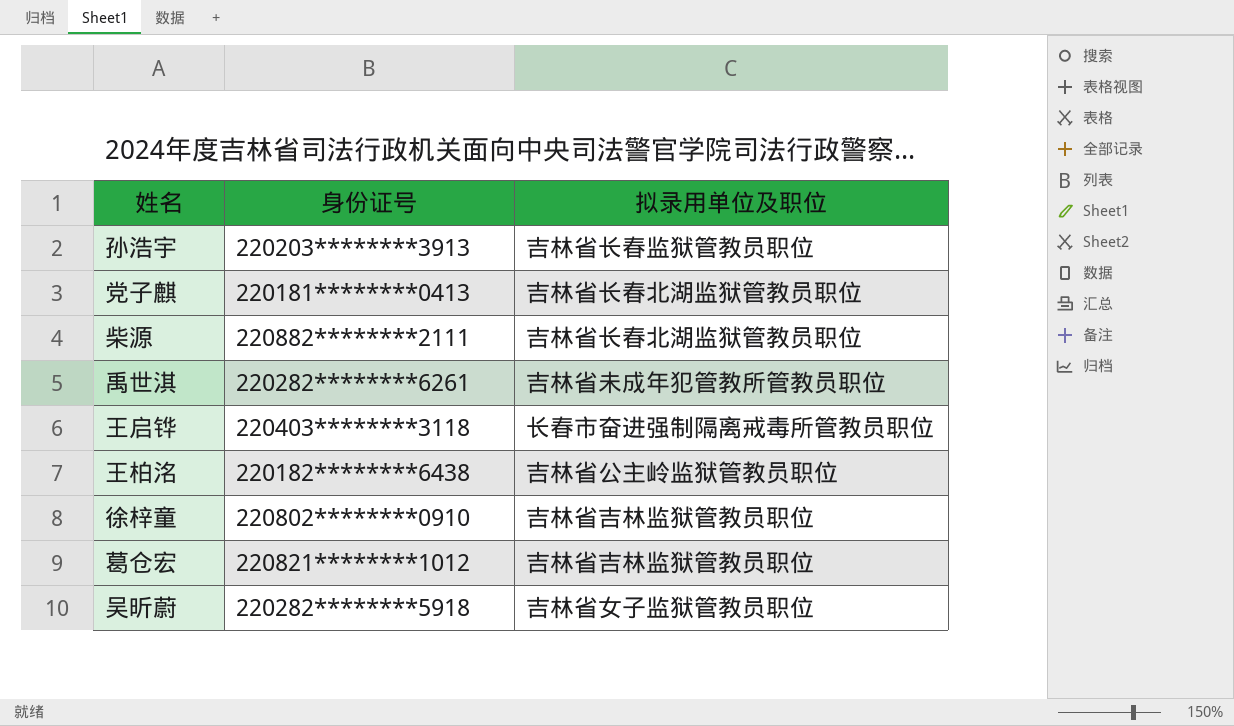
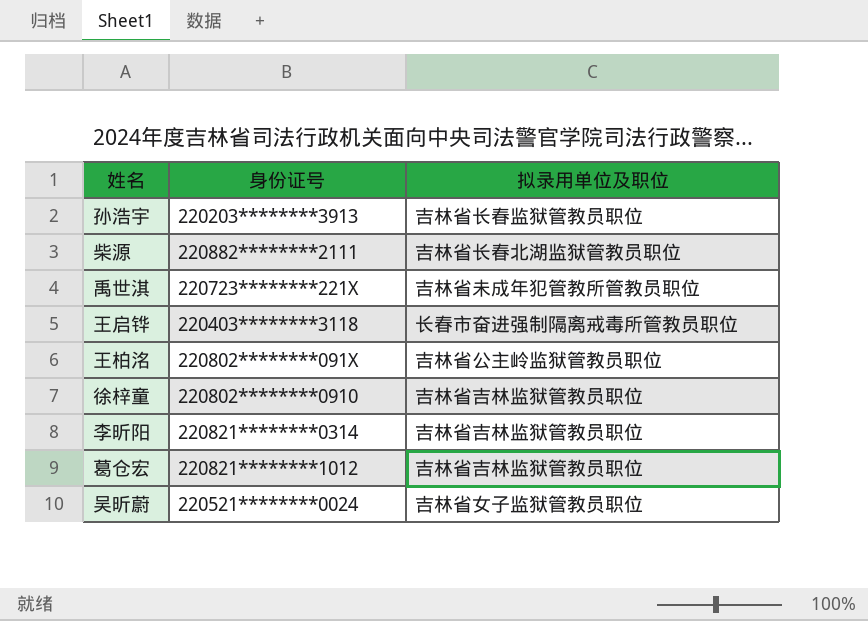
row 党子麒: 220181********0413 | 吉林省长春北湖监狱管教员职位 -> none
禹世淇 | 身份证号: 220282********6261 -> 220723********221X
王柏洺 | 身份证号: 220182********6438 -> 220802********091X
row 李昕阳: none -> 220821********0314 | 吉林省吉林监狱管教员职位
吴昕蔚 | 身份证号: 220282********5918 -> 220521********0024

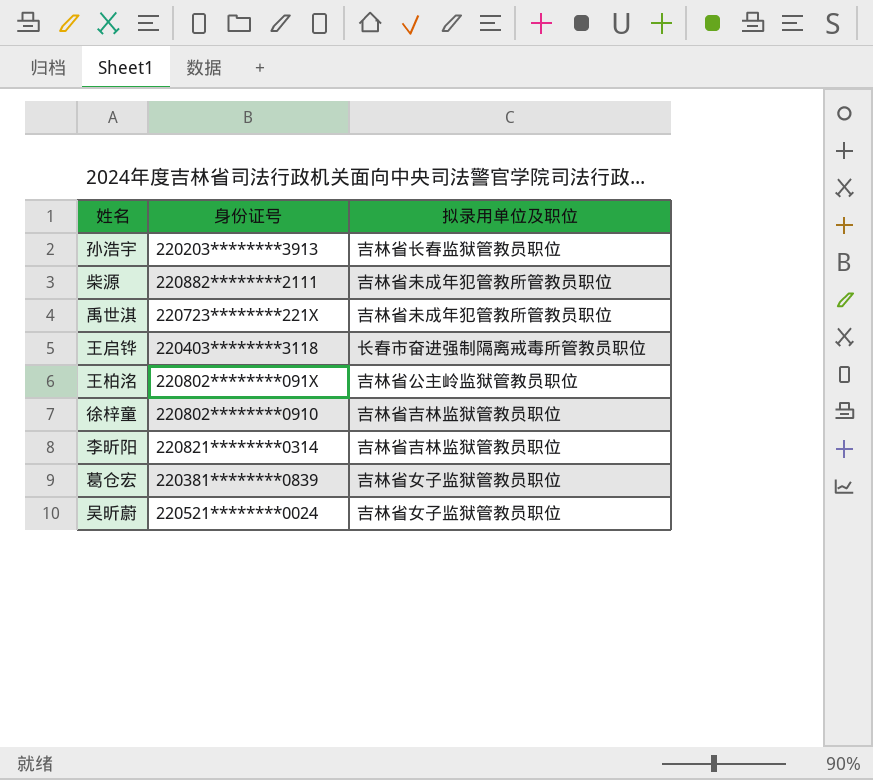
柴源 | 拟录用单位及职位: 吉林省长春北湖监狱管教员职位 -> 吉林省未成年犯管教所管教员职位
葛仓宏 | 身份证号: 220821********1012 -> 220381********0839
葛仓宏 | 拟录用单位及职位: 吉林省吉林监狱管教员职位 -> 吉林省女子监狱管教员职位

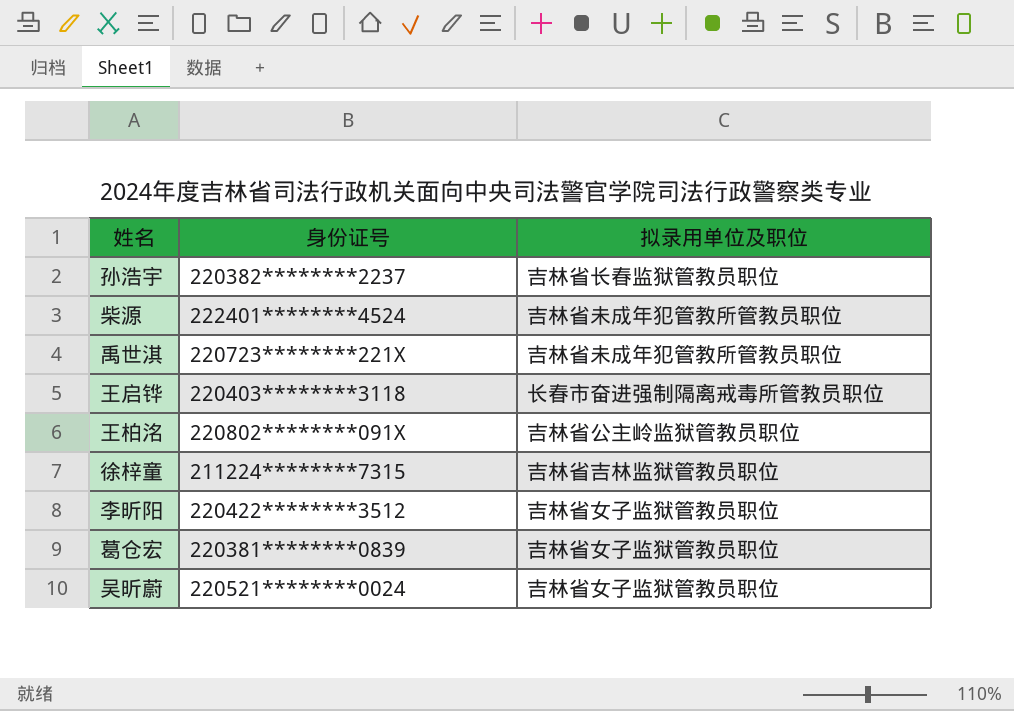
孙浩宇 | 身份证号: 220203********3913 -> 220382********2237
柴源 | 身份证号: 220882********2111 -> 222401********4524
徐梓童 | 身份证号: 220802********0910 -> 211224********7315
李昕阳 | 身份证号: 220821********0314 -> 220422********3512
李昕阳 | 拟录用单位及职位: 吉林省吉林监狱管教员职位 -> 吉林省女子监狱管教员职位

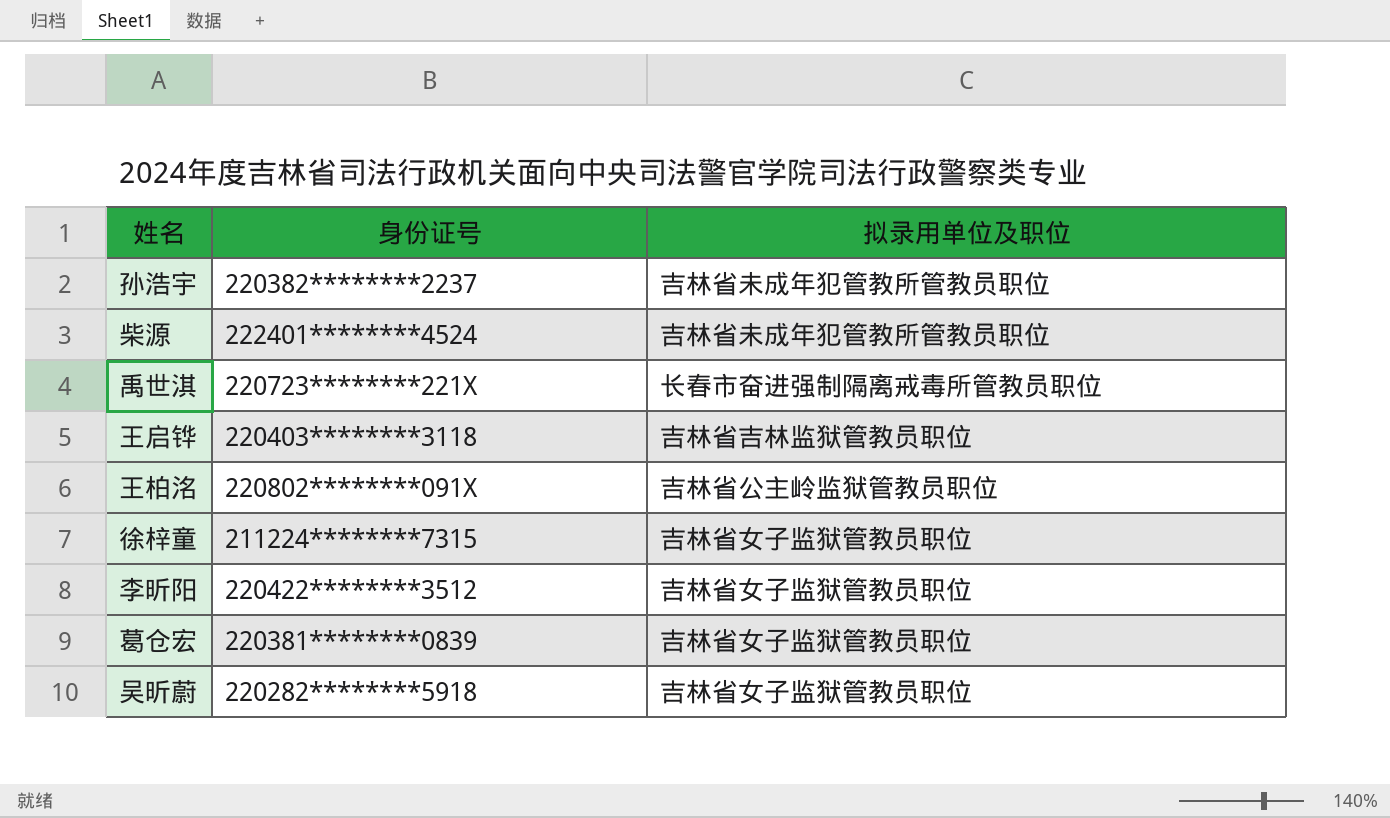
孙浩宇 | 拟录用单位及职位: 吉林省长春监狱管教员职位 -> 吉林省未成年犯管教所管教员职位
禹世淇 | 拟录用单位及职位: 吉林省未成年犯管教所管教员职位 -> 长春市奋进强制隔离戒毒所管教员职位
王启铧 | 拟录用单位及职位: 长春市奋进强制隔离戒毒所管教员职位 -> 吉林省吉林监狱管教员职位
徐梓童 | 拟录用单位及职位: 吉林省吉林监狱管教员职位 -> 吉林省女子监狱管教员职位
吴昕蔚 | 身份证号: 220521********0024 -> 220282********5918

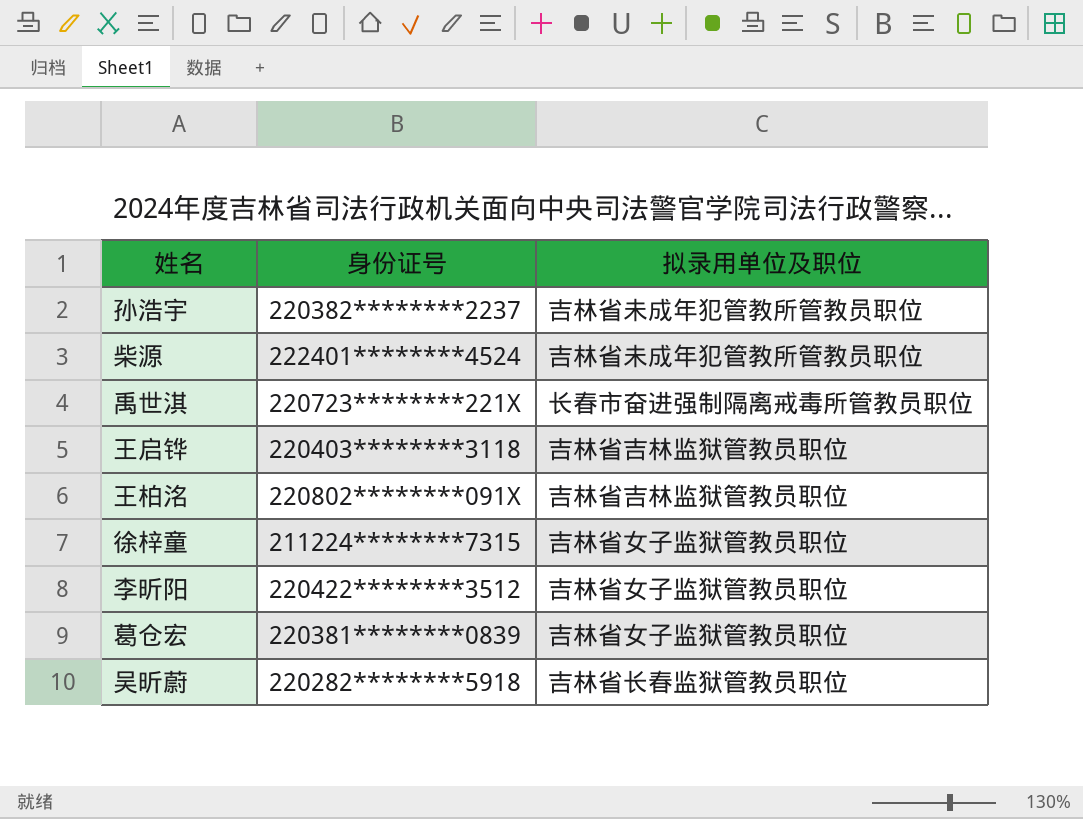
王柏洺 | 拟录用单位及职位: 吉林省公主岭监狱管教员职位 -> 吉林省吉林监狱管教员职位
吴昕蔚 | 拟录用单位及职位: 吉林省女子监狱管教员职位 -> 吉林省长春监狱管教员职位

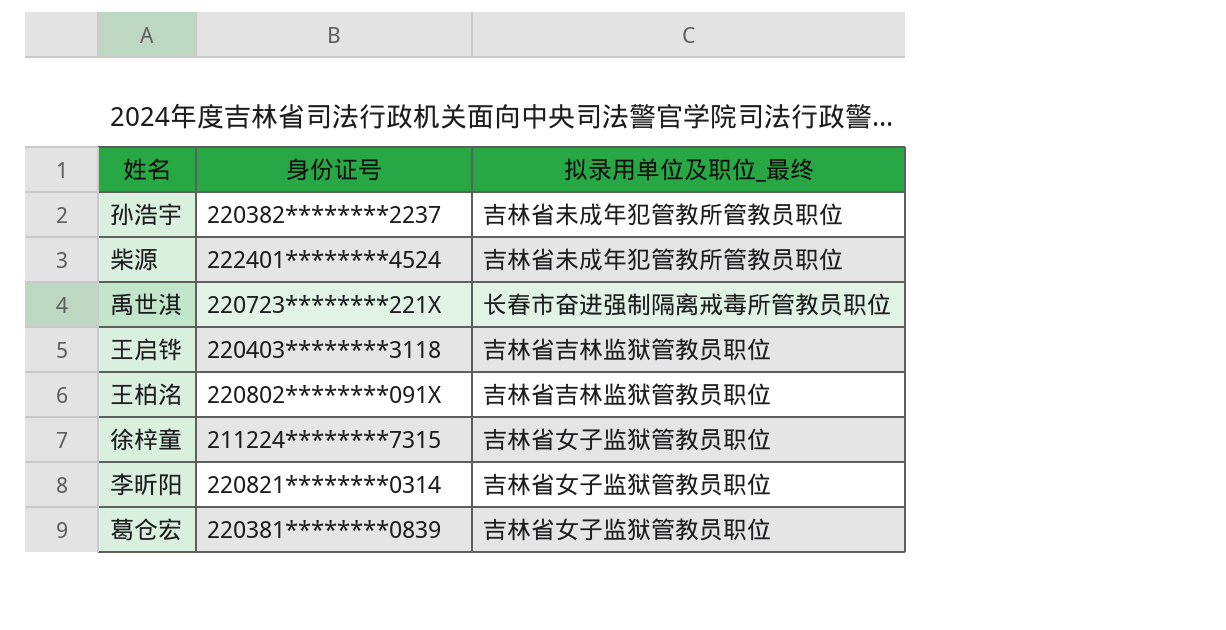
column name: 拟录用单位及职位 -> 拟录用单位及职位_最终
row 吴昕蔚: 220282********5918 | 吉林省长春监狱管教员职位 -> none
李昕阳 | 身份证号: 220422********3512 -> 220821********0314

